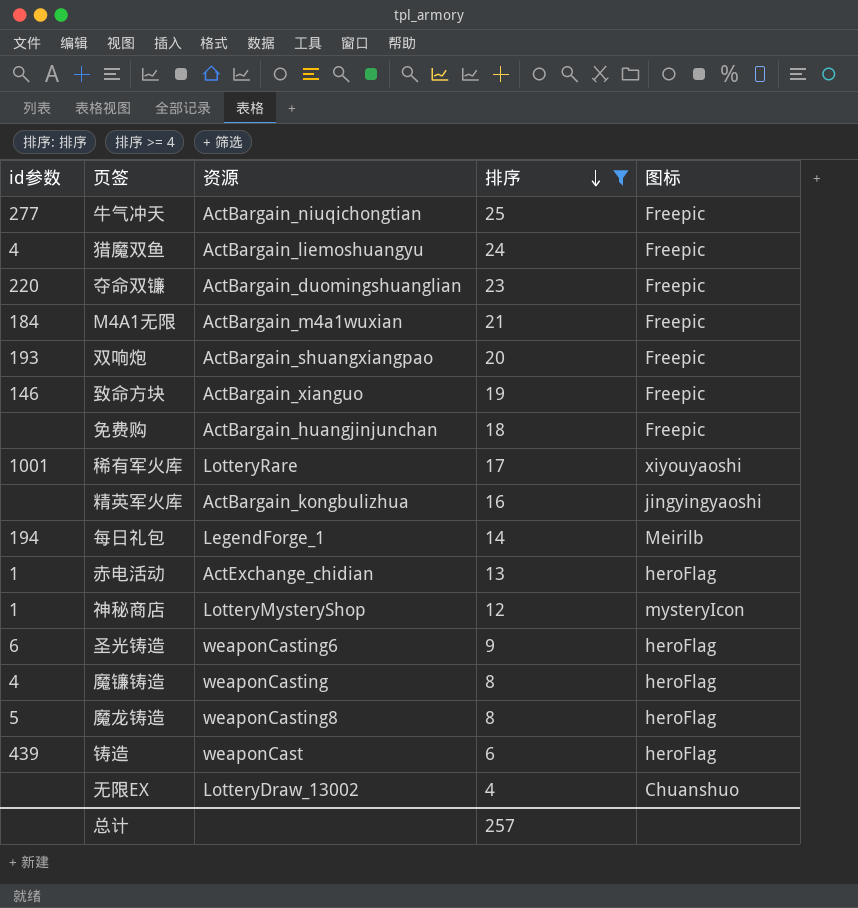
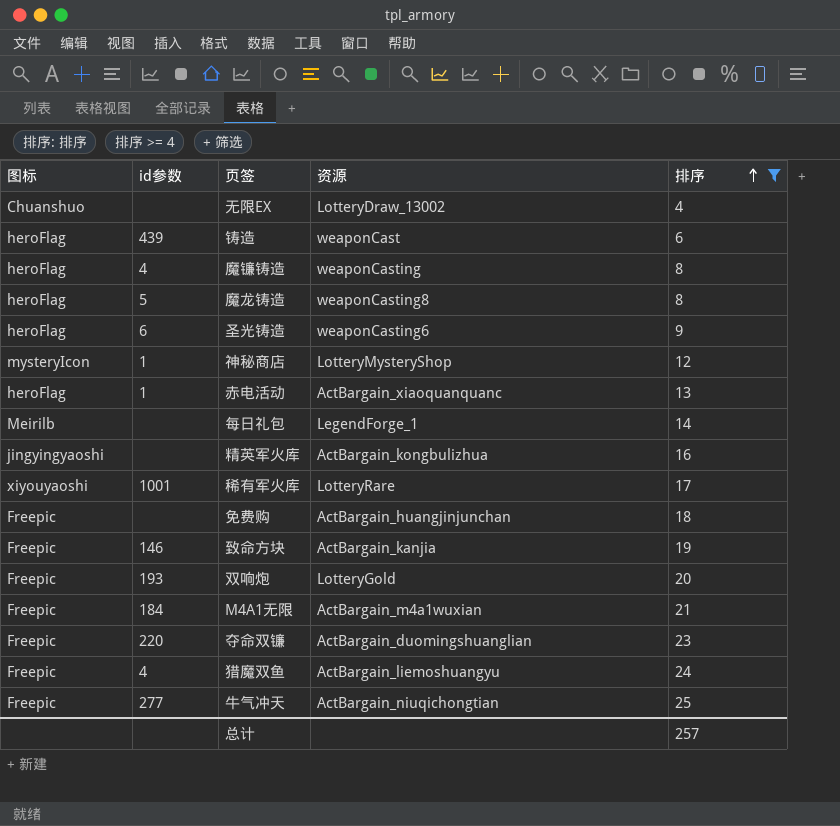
row order: 排序 descending -> 排序 ascending
column 图标 | position: 5 -> 1
赤电活动 | 资源: ActExchange_chidian -> ActBargain_xiaoquanquanc
每日礼包 | id参数: 194 -> none
致命方块 | 资源: ActBargain_xianguo -> ActBargain_kanjia
双响炮 | 资源: ActBargain_shuangxiangpao -> LotteryGold

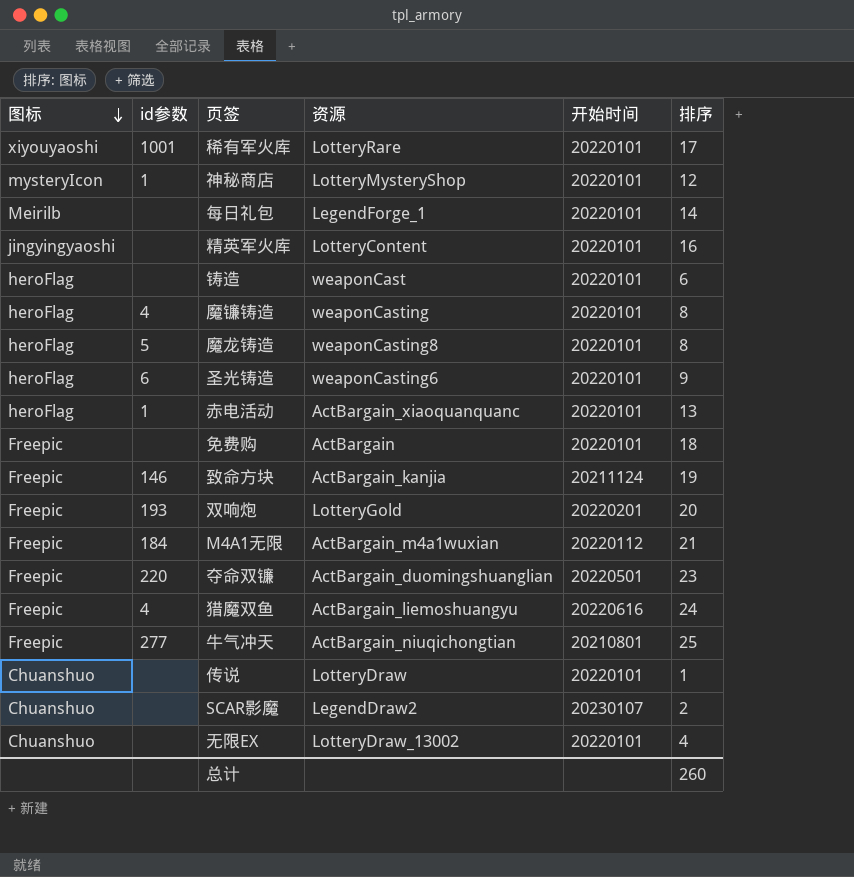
filter: 排序 >= 4 -> none
row order: 排序 ascending -> 图标 descending
column 开始时间 | position: none -> 5
精英军火库 | 资源: ActBargain_kongbulizhua -> LotteryContent
铸造 | id参数: 439 -> none
免费购 | 资源: ActBargain_huangjinjunchan -> ActBargain
总计 | 排序: 257 -> 260

